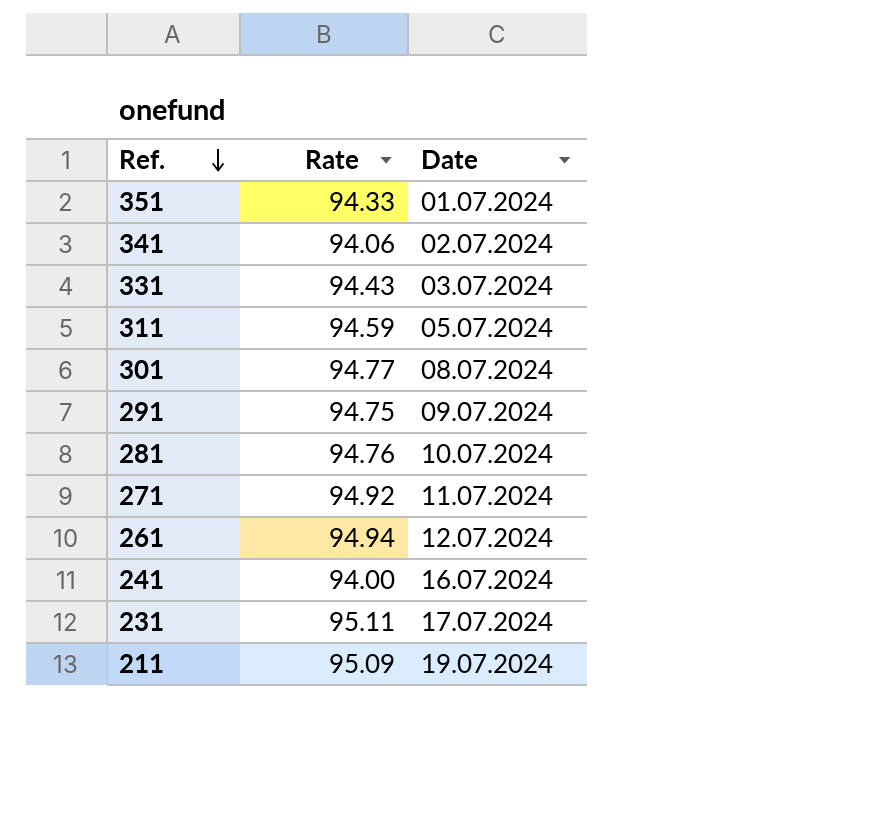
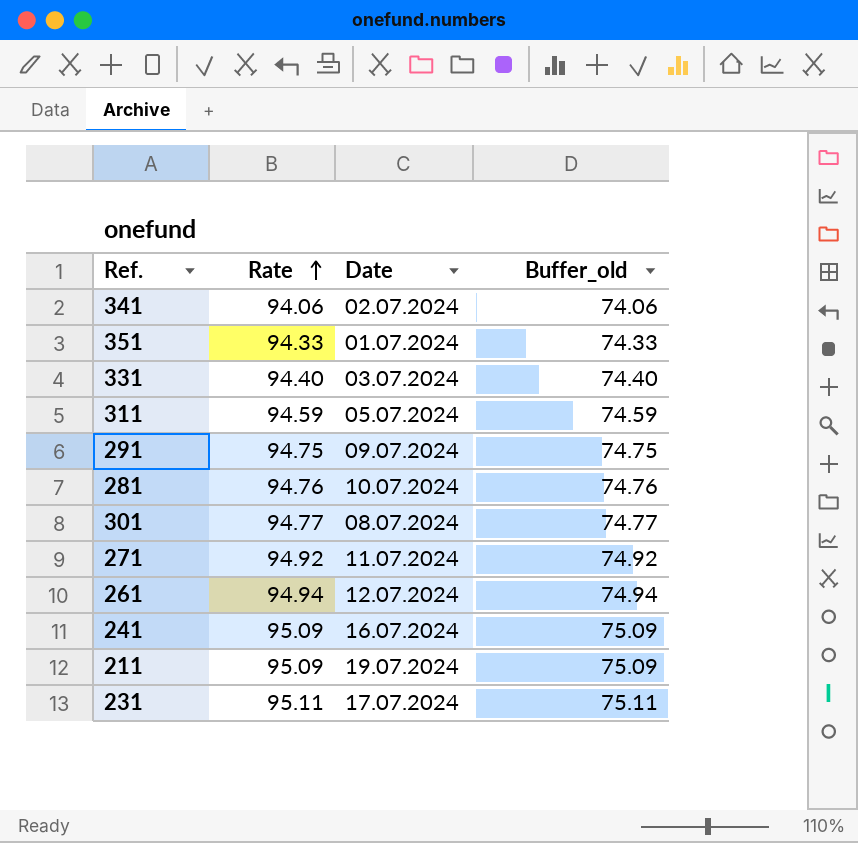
row order: Ref. descending -> Rate ascending
column Buffer_old | formula: none -> [Rate] - 20
331 | Rate: 94.43 -> 94.40
241 | Rate: 94.00 -> 95.09

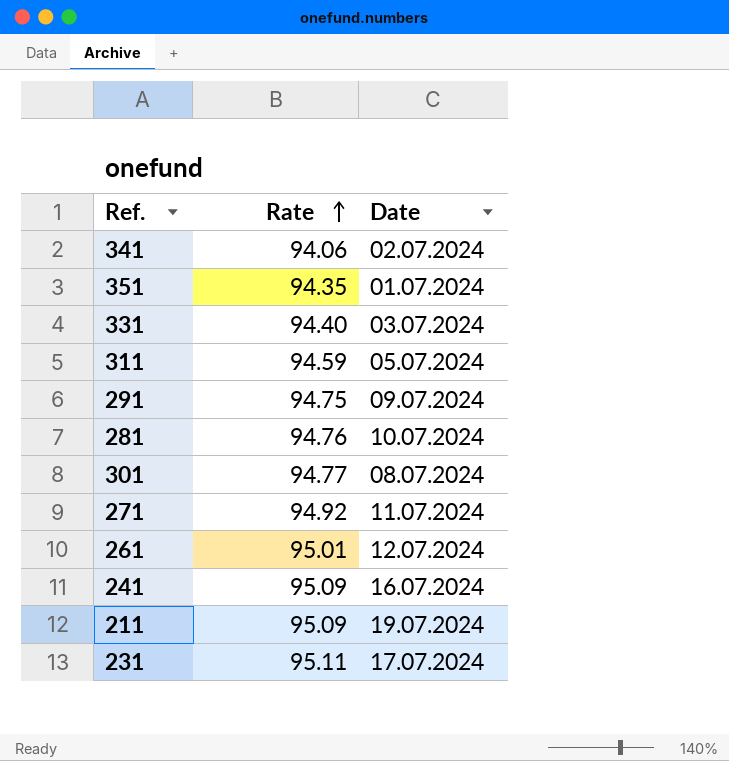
column Buffer_old | formula: [Rate] - 20 -> none
351 | Rate: 94.33 -> 94.35
261 | Rate: 94.94 -> 95.01

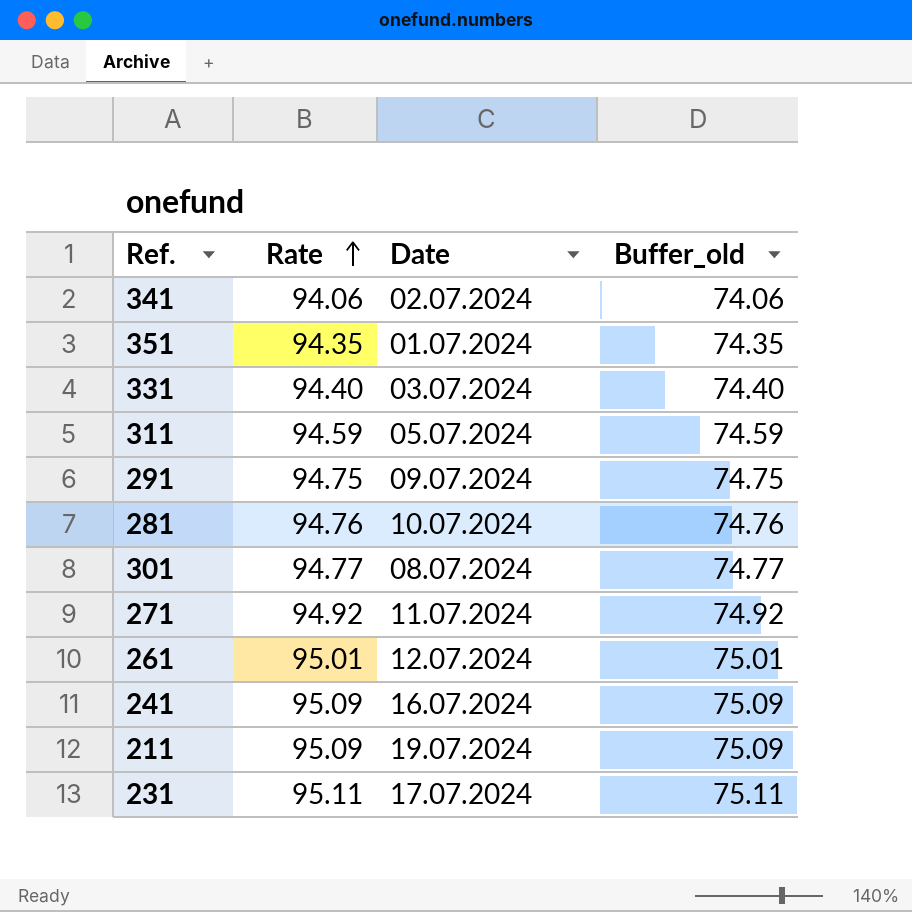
column Buffer_old | formula: none -> [Rate] - 20

